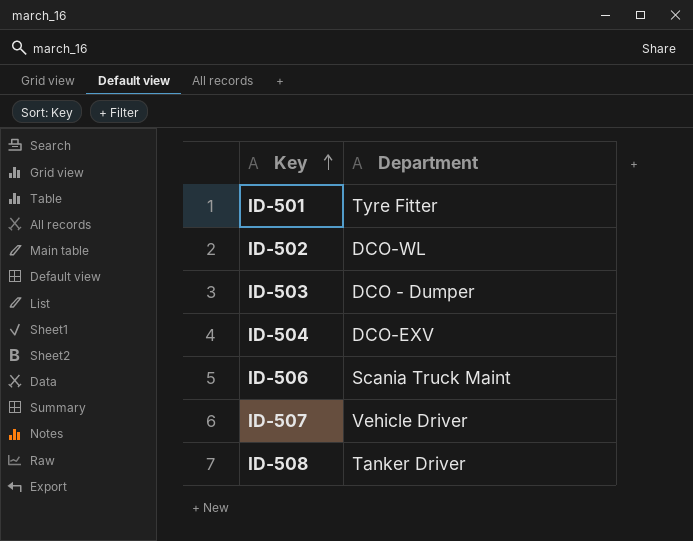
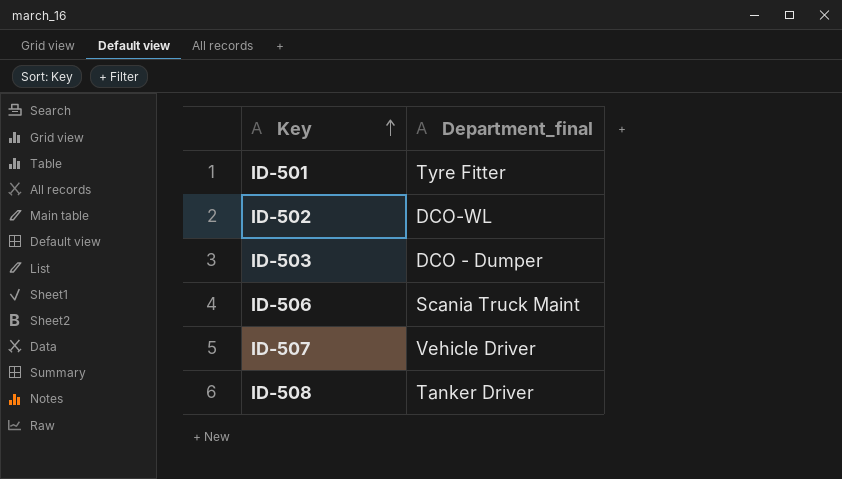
column name: Department -> Department_final
row ID-504: DCO-EXV -> none

